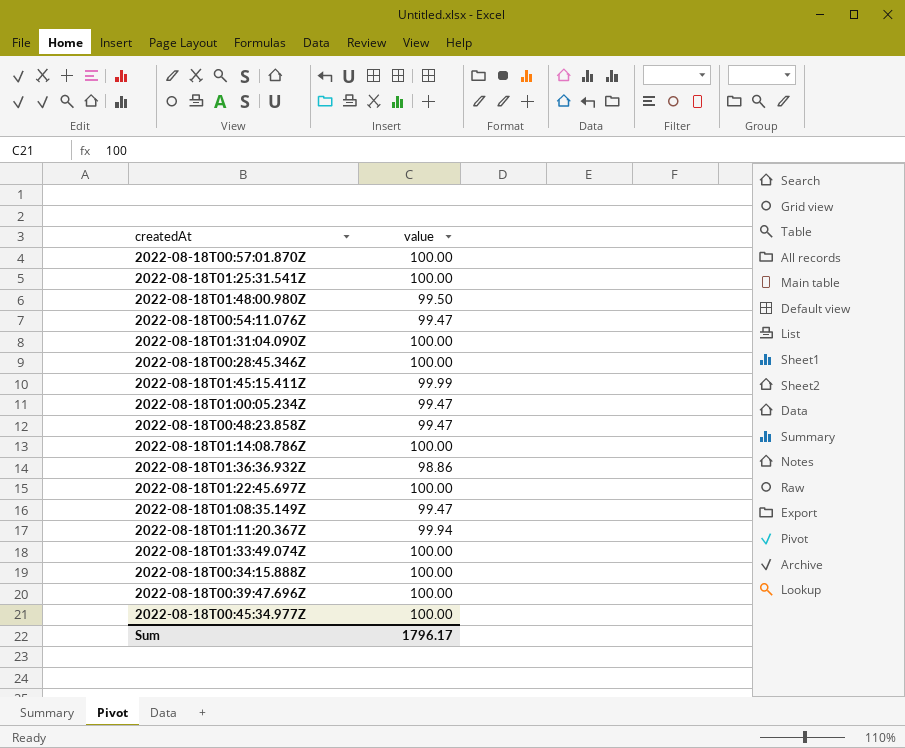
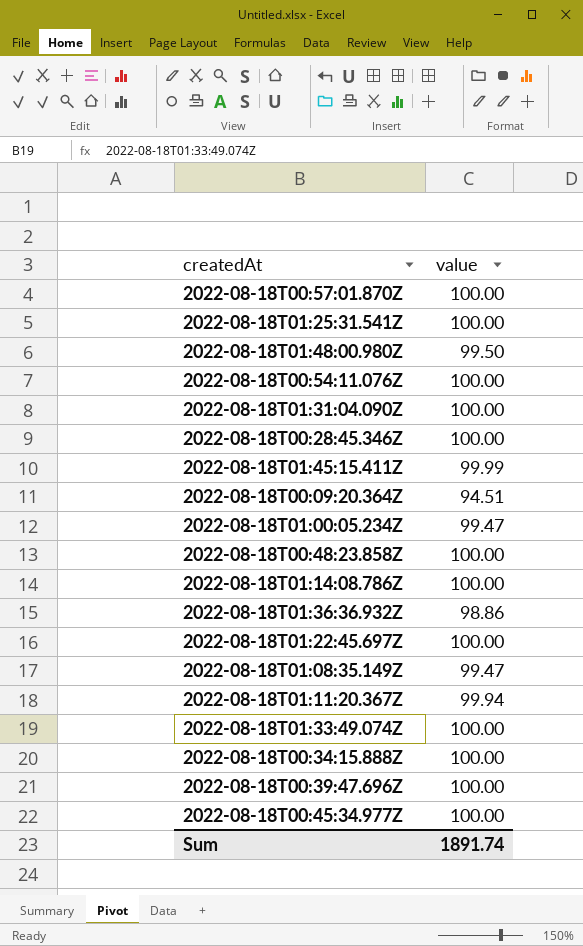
2022-08-18T00:54:11.076Z | value: 99.47 -> 100.00
row 2022-08-18T00:09:20.364Z: none -> 94.51
2022-08-18T00:48:23.858Z | value: 99.47 -> 100.00
Sum | value: 1796.17 -> 1891.74

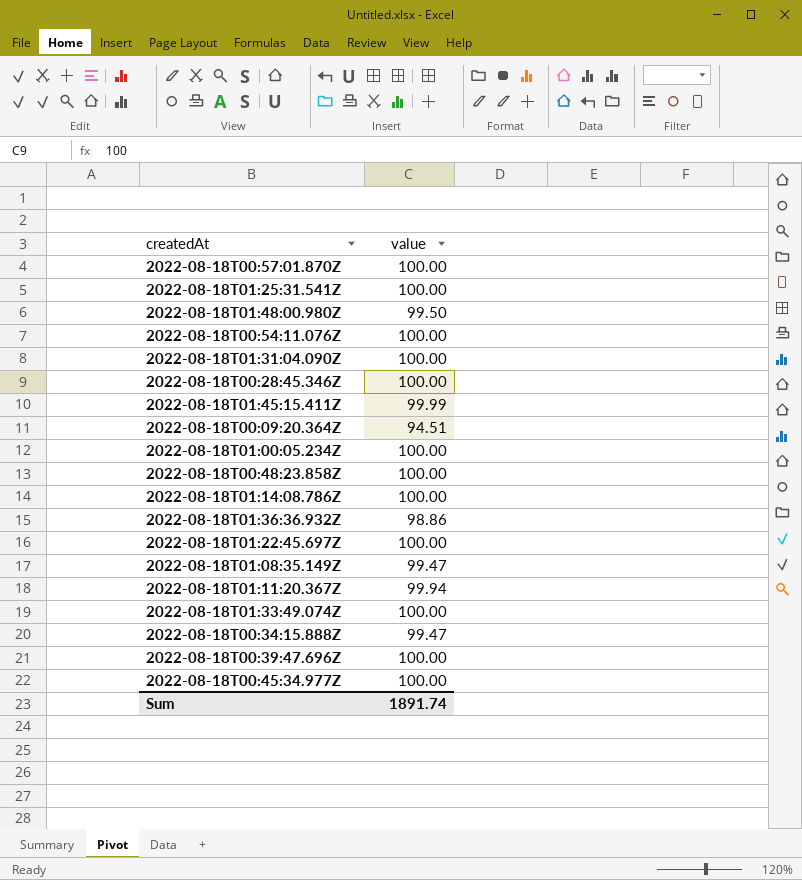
2022-08-18T01:00:05.234Z | value: 99.47 -> 100.00
2022-08-18T00:34:15.888Z | value: 100.00 -> 99.47

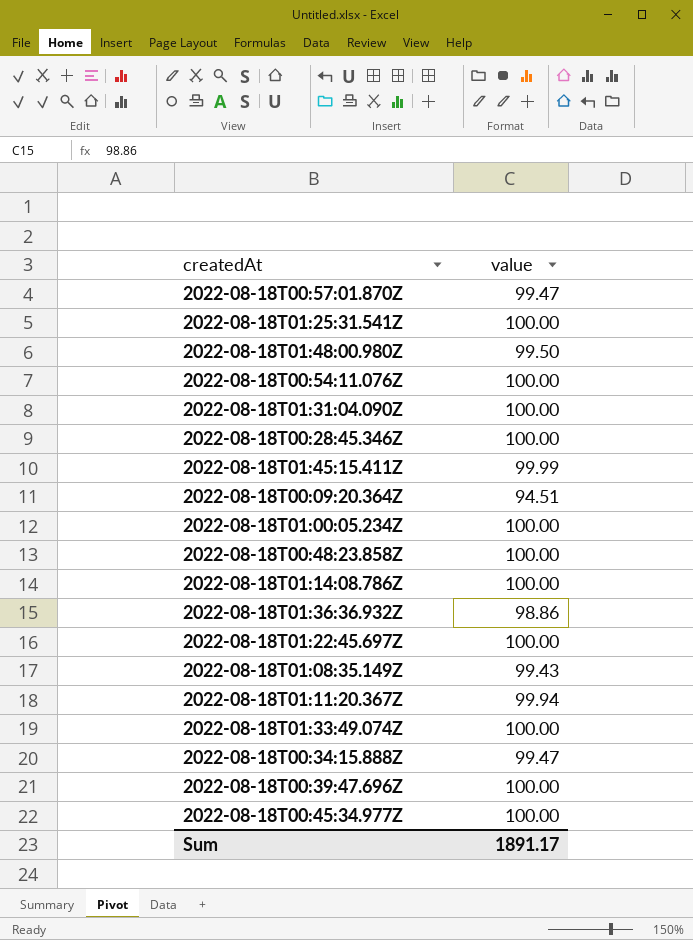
2022-08-18T00:57:01.870Z | value: 100.00 -> 99.47
2022-08-18T01:08:35.149Z | value: 99.47 -> 99.43
Sum | value: 1891.74 -> 1891.17

